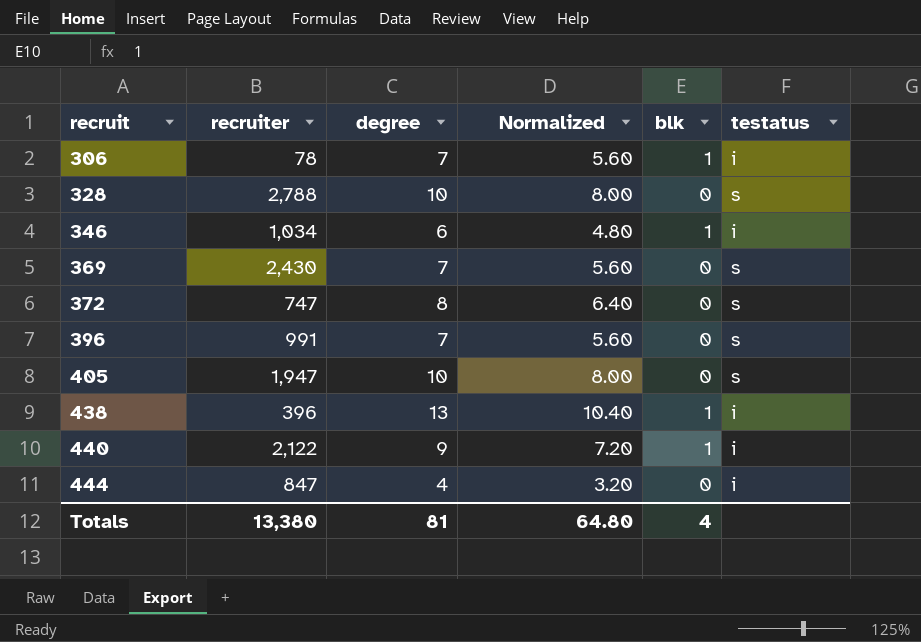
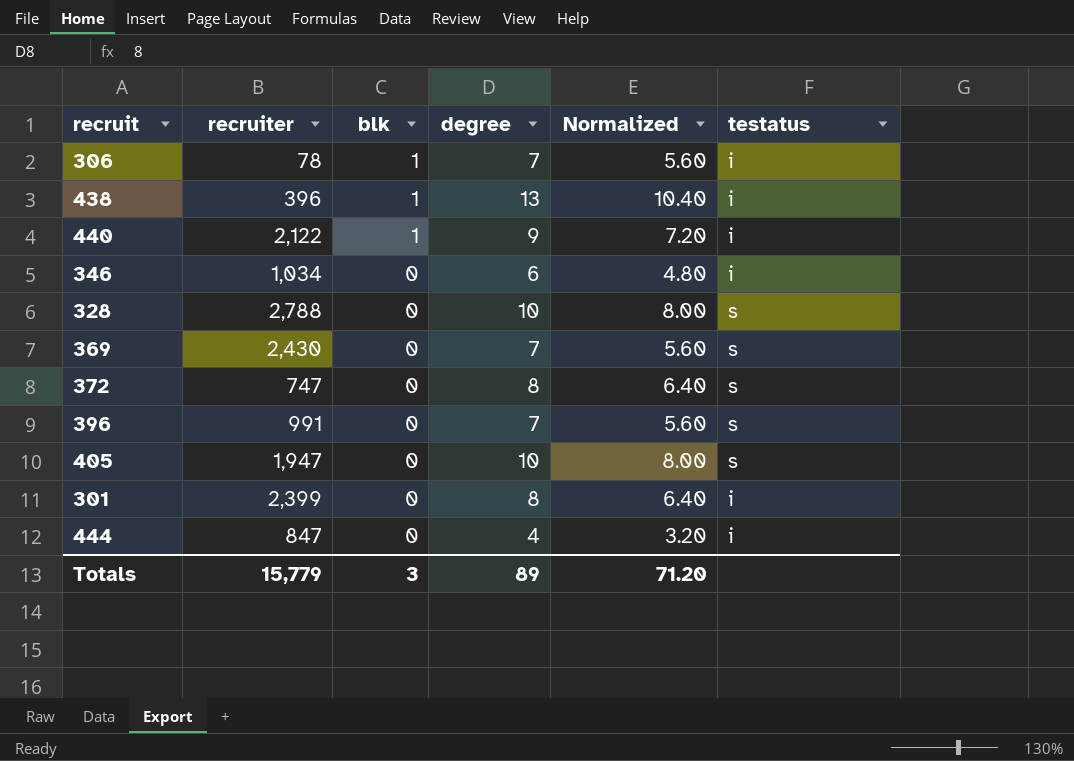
row order: recruit ascending -> blk descending
column blk | position: 5 -> 3
346 | blk: 1 -> 0
row 301: none -> 2,399 | 0 | 8 | 6.40 | i
Totals | recruiter: 13,380 -> 15,779
Totals | blk: 4 -> 3
Totals | degree: 81 -> 89
Totals | Normalized: 64.80 -> 71.20

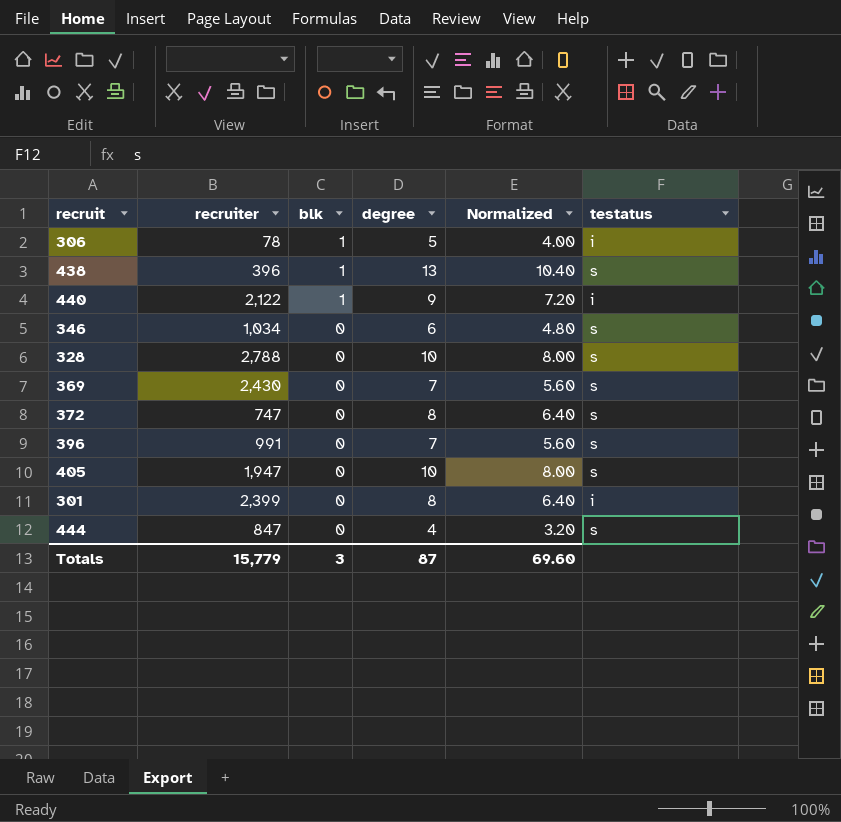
306 | degree: 7 -> 5
306 | Normalized: 5.60 -> 4.00
438 | testatus: i -> s
346 | testatus: i -> s
444 | testatus: i -> s
Totals | degree: 89 -> 87
Totals | Normalized: 71.20 -> 69.60

